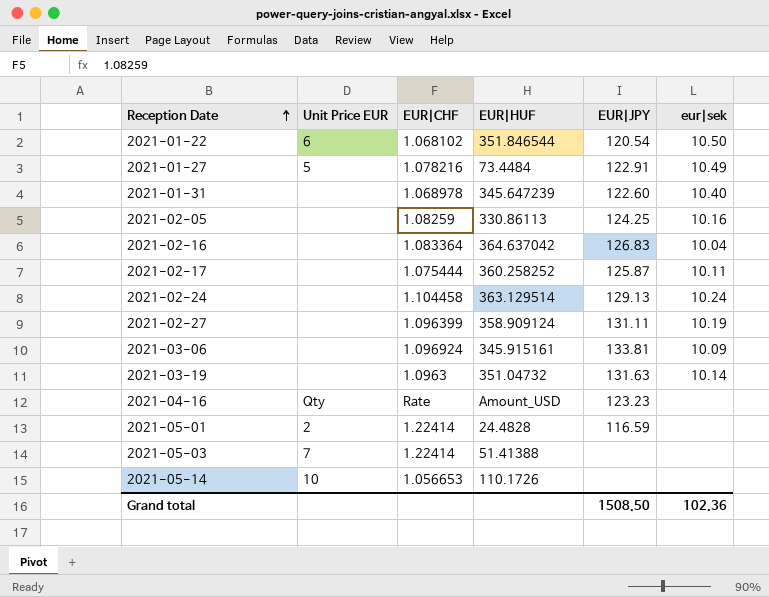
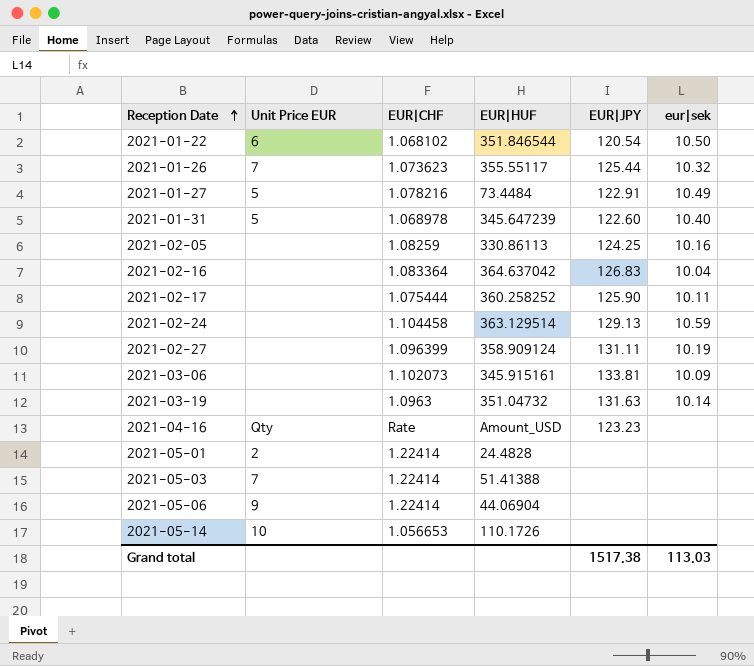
row 2021-01-26: none -> 7 | 1.073623 | 355.55117 | 125.44 | 10.32
2021-01-31 | Unit Price EUR: none -> 5
2021-02-17 | EUR|JPY: 125.87 -> 125.90
2021-02-24 | eur|sek: 10.24 -> 10.59
2021-03-06 | EUR|CHF: 1.096924 -> 1.102073
2021-05-01 | EUR|JPY: 116.59 -> none
row 2021-05-06: none -> 9 | 1.22414 | 44.06904 | none | none
Grand total | EUR|JPY: 1508.50 -> 1517.38
Grand total | eur|sek: 102.36 -> 113.03

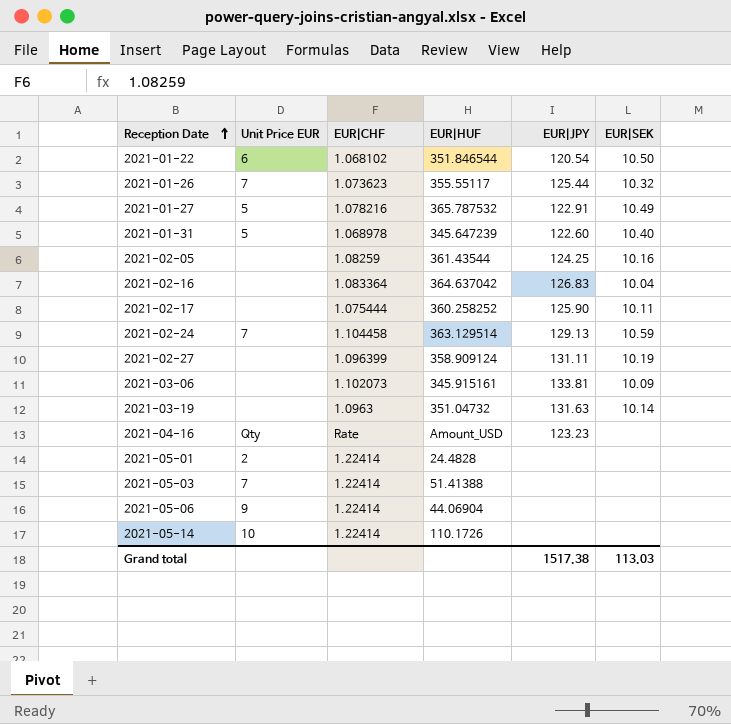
column name: eur|sek -> EUR|SEK
2021-01-27 | EUR|HUF: 73.4484 -> 365.787532
2021-02-05 | EUR|HUF: 330.86113 -> 361.43544
2021-02-24 | Unit Price EUR: none -> 7
2021-05-14 | EUR|CHF: 1.056653 -> 1.22414

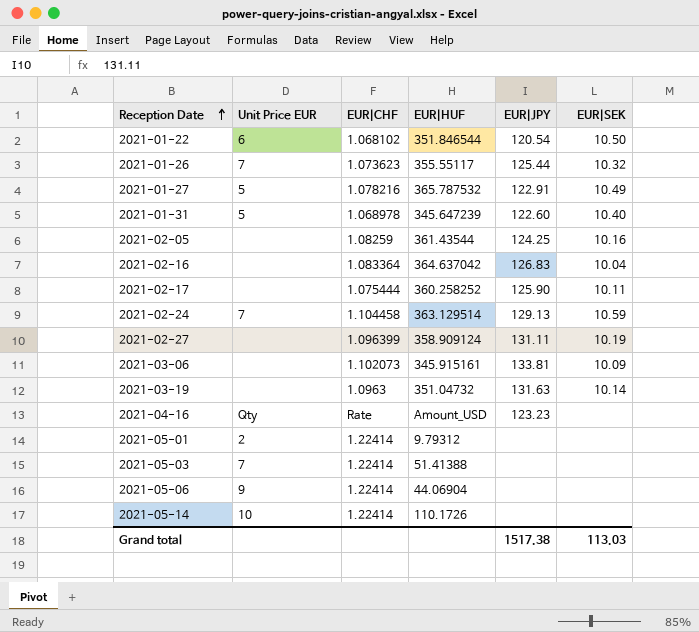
2021-05-01 | EUR|HUF: 24.4828 -> 9.79312

